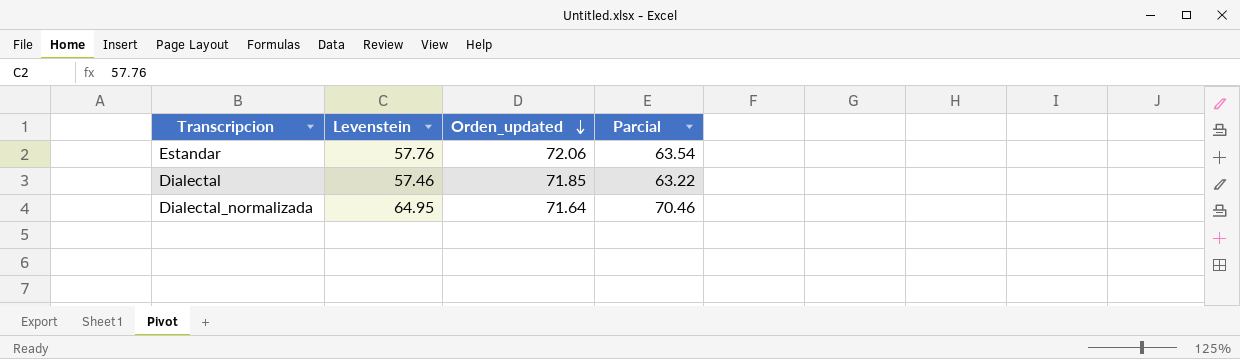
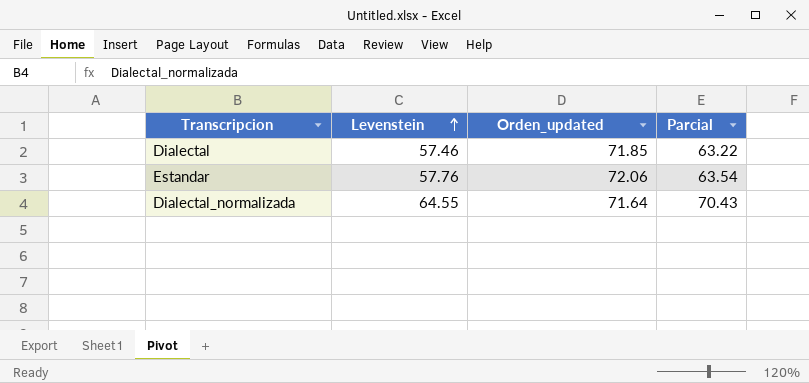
row order: Orden_updated descending -> Levenstein ascending
Dialectal_normalizada | Levenstein: 64.95 -> 64.55
Dialectal_normalizada | Parcial: 70.46 -> 70.43

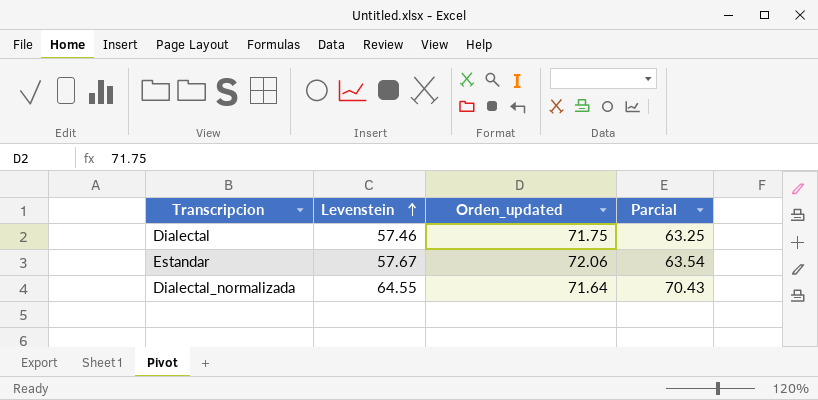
Dialectal | Orden_updated: 71.85 -> 71.75
Dialectal | Parcial: 63.22 -> 63.25
Estandar | Levenstein: 57.76 -> 57.67

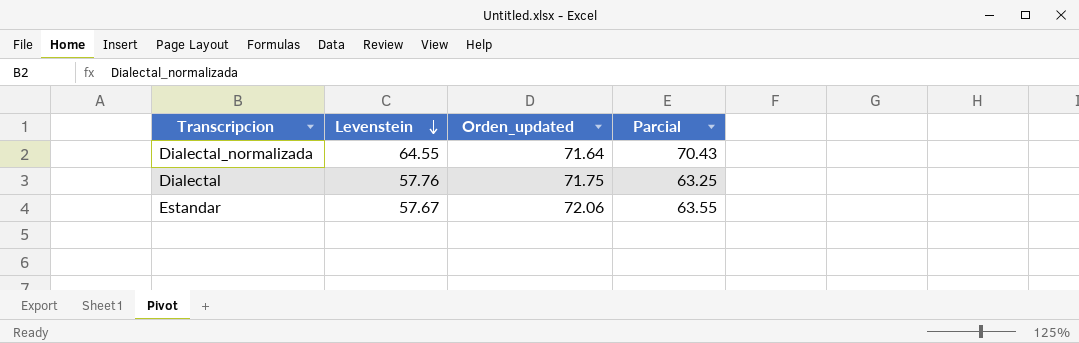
row order: Levenstein ascending -> Levenstein descending
Dialectal | Levenstein: 57.46 -> 57.76
Estandar | Parcial: 63.54 -> 63.55

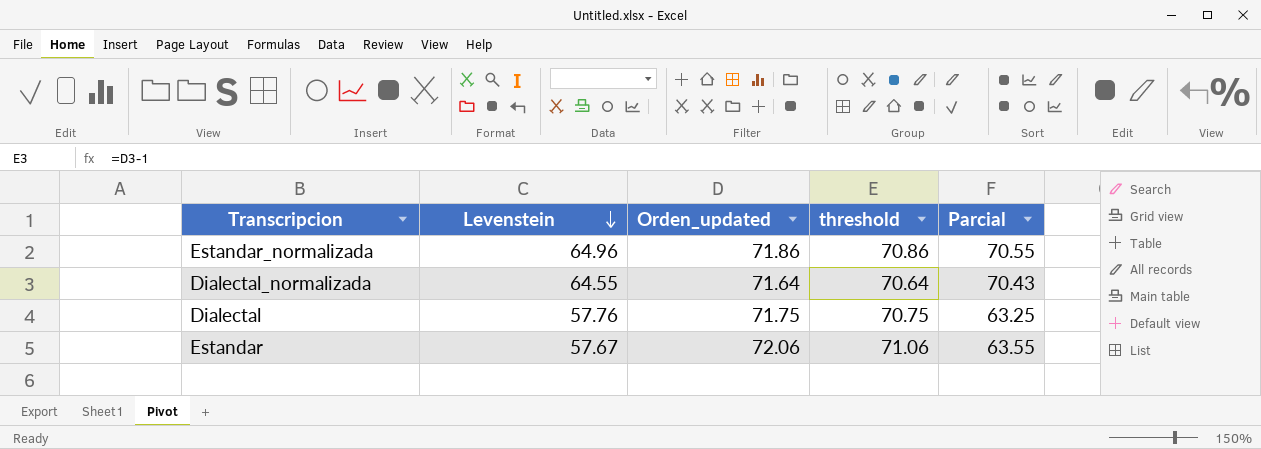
column threshold | formula: none -> [Orden_updated] - 1
row Estandar_normalizada: none -> 64.96 | 71.86 | 70.86 | 70.55

